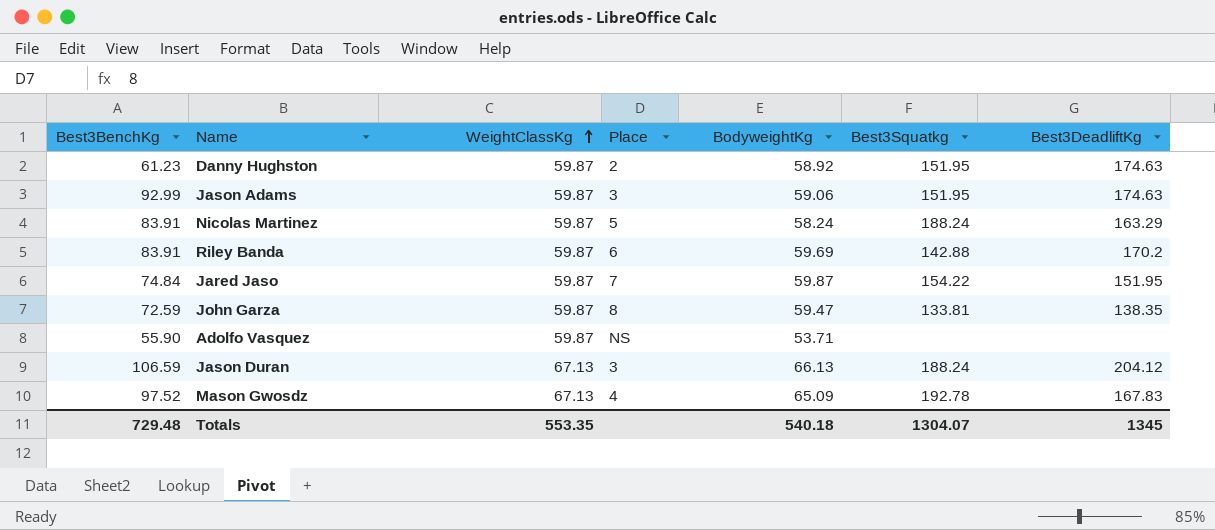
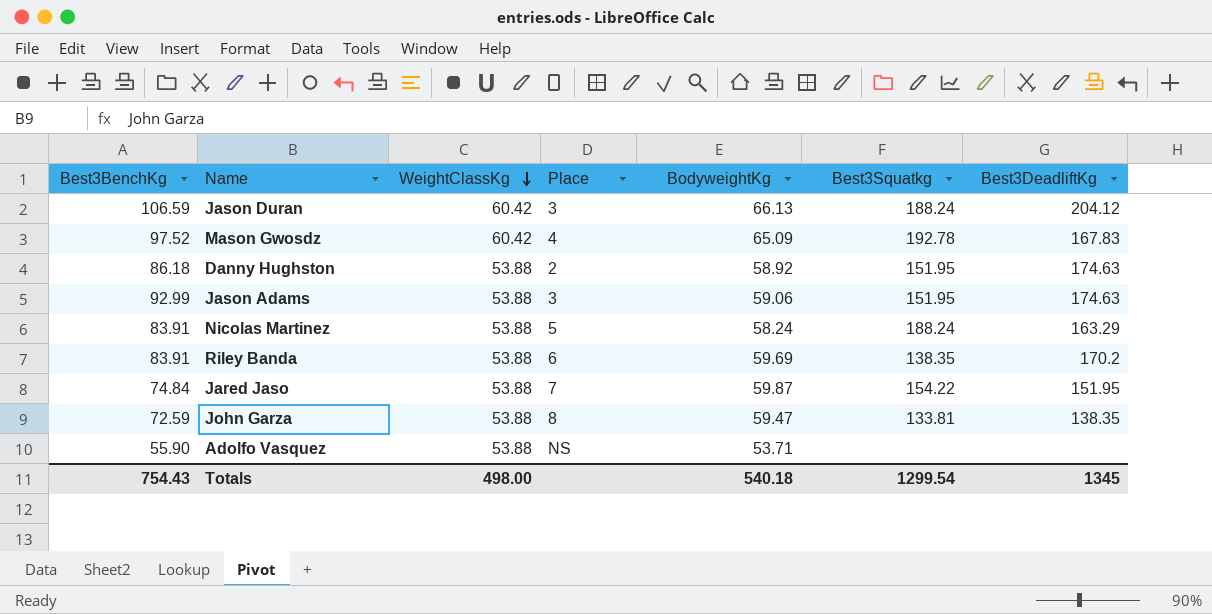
row order: WeightClassKg ascending -> WeightClassKg descending
Jason Duran | WeightClassKg: 67.13 -> 60.42
Mason Gwosdz | WeightClassKg: 67.13 -> 60.42
Danny Hughston | Best3BenchKg: 61.23 -> 86.18
Danny Hughston | WeightClassKg: 59.87 -> 53.88
Jason Adams | WeightClassKg: 59.87 -> 53.88
Nicolas Martinez | WeightClassKg: 59.87 -> 53.88
Riley Banda | WeightClassKg: 59.87 -> 53.88
Riley Banda | Best3Squatkg: 142.88 -> 138.35
Jared Jaso | WeightClassKg: 59.87 -> 53.88
John Garza | WeightClassKg: 59.87 -> 53.88
Adolfo Vasquez | WeightClassKg: 59.87 -> 53.88
Totals | Best3BenchKg: 729.48 -> 754.43
Totals | WeightClassKg: 553.35 -> 498.00
Totals | Best3Squatkg: 1304.07 -> 1299.54

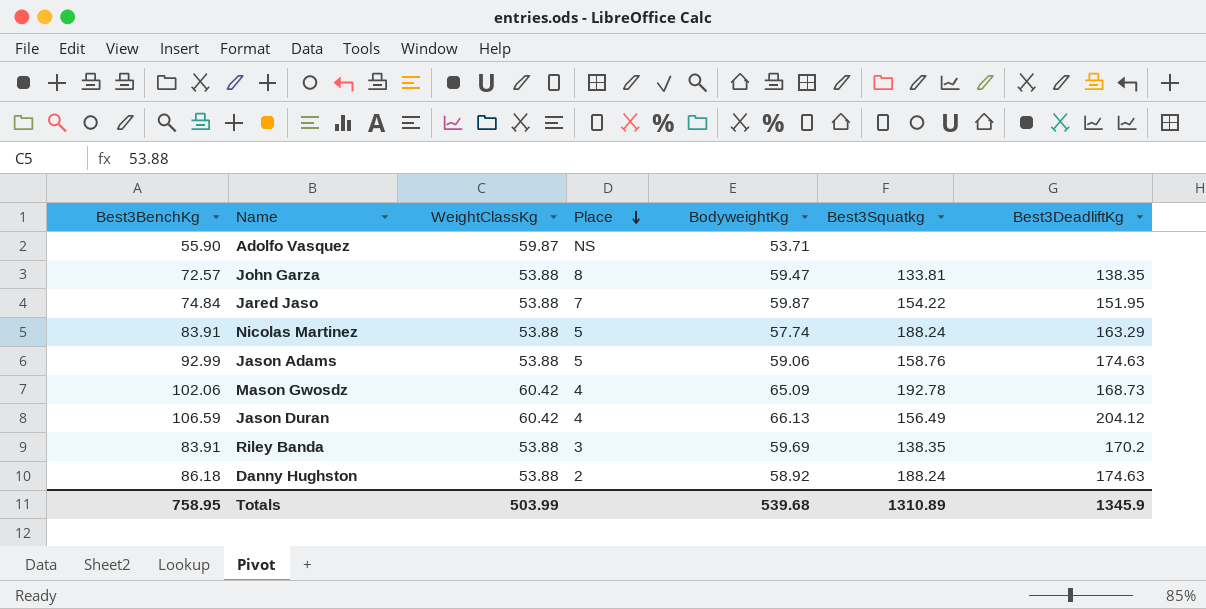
row order: WeightClassKg descending -> Place descending
Adolfo Vasquez | WeightClassKg: 53.88 -> 59.87
John Garza | Best3BenchKg: 72.59 -> 72.57
Nicolas Martinez | BodyweightKg: 58.24 -> 57.74
Jason Adams | Place: 3 -> 5
Jason Adams | Best3Squatkg: 151.95 -> 158.76
Mason Gwosdz | Best3BenchKg: 97.52 -> 102.06
Mason Gwosdz | Best3DeadliftKg: 167.83 -> 168.73
Jason Duran | Place: 3 -> 4
Jason Duran | Best3Squatkg: 188.24 -> 156.49
Riley Banda | Place: 6 -> 3
Danny Hughston | Best3Squatkg: 151.95 -> 188.24
Totals | Best3BenchKg: 754.43 -> 758.95
Totals | WeightClassKg: 498.00 -> 503.99
Totals | BodyweightKg: 540.18 -> 539.68
Totals | Best3Squatkg: 1299.54 -> 1310.89
Totals | Best3DeadliftKg: 1345 -> 1345.9

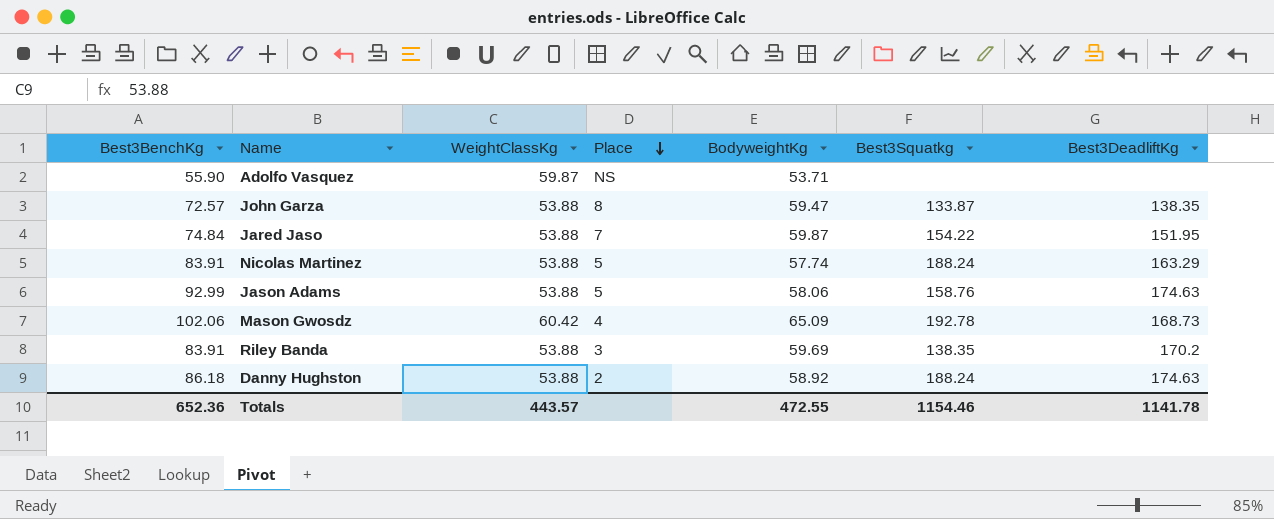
row Jason Duran: 106.59 | 60.42 | 4 | 66.13 | 156.49 | 204.12 -> none
John Garza | Best3Squatkg: 133.81 -> 133.87
Jason Adams | BodyweightKg: 59.06 -> 58.06
Totals | Best3BenchKg: 758.95 -> 652.36
Totals | WeightClassKg: 503.99 -> 443.57
Totals | BodyweightKg: 539.68 -> 472.55
Totals | Best3Squatkg: 1310.89 -> 1154.46
Totals | Best3DeadliftKg: 1345.9 -> 1141.78

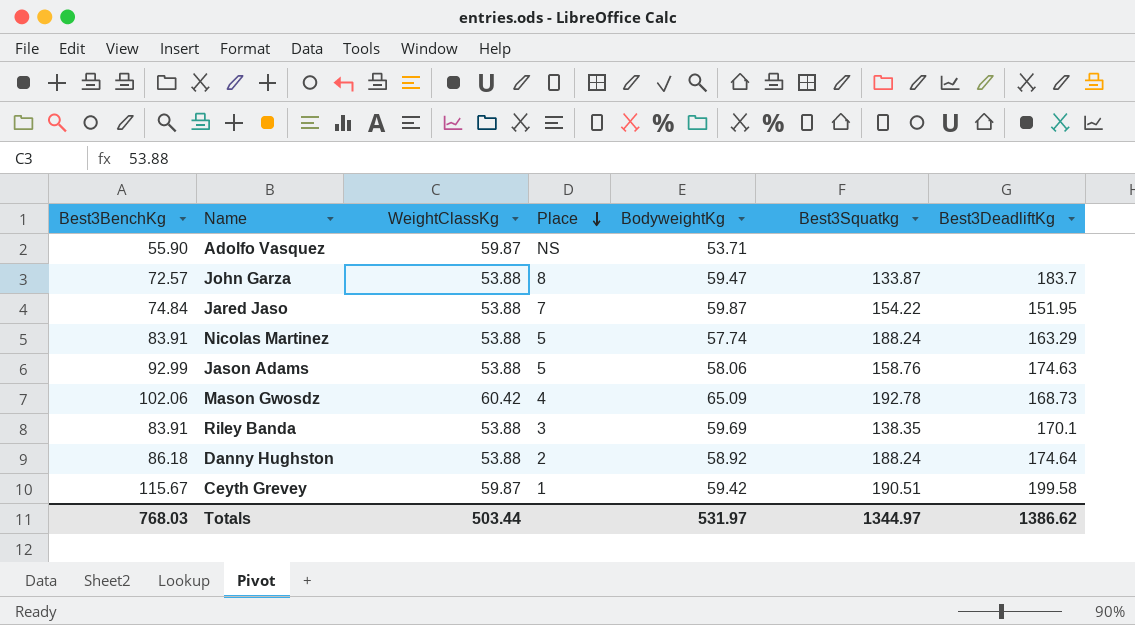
John Garza | Best3DeadliftKg: 138.35 -> 183.7
Riley Banda | Best3DeadliftKg: 170.2 -> 170.1
Danny Hughston | Best3DeadliftKg: 174.63 -> 174.64
row Ceyth Grevey: none -> 115.67 | 59.87 | 1 | 59.42 | 190.51 | 199.58
Totals | Best3BenchKg: 652.36 -> 768.03
Totals | WeightClassKg: 443.57 -> 503.44
Totals | BodyweightKg: 472.55 -> 531.97
Totals | Best3Squatkg: 1154.46 -> 1344.97
Totals | Best3DeadliftKg: 1141.78 -> 1386.62

